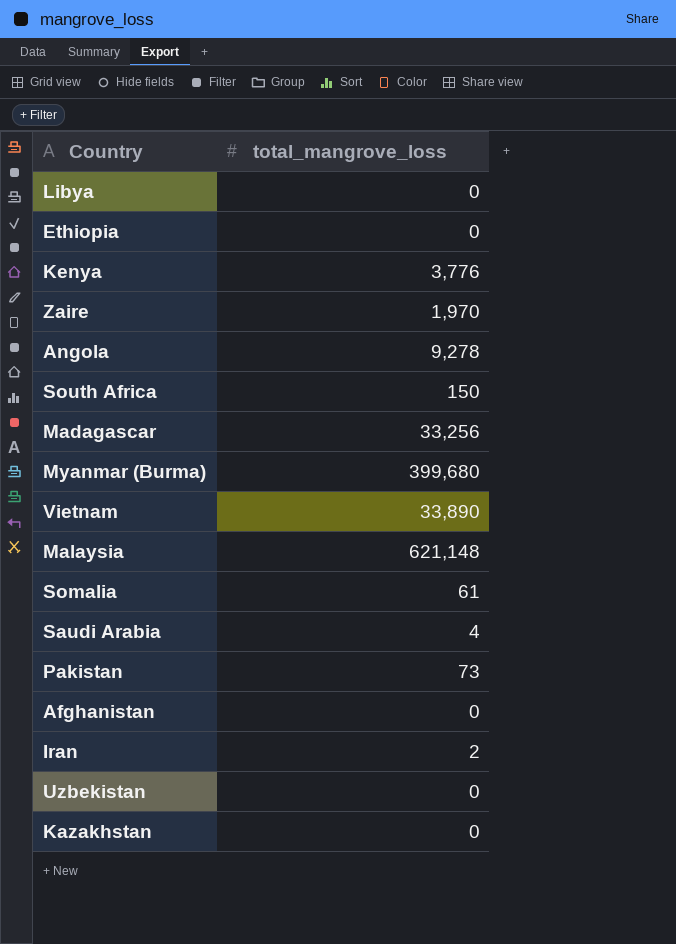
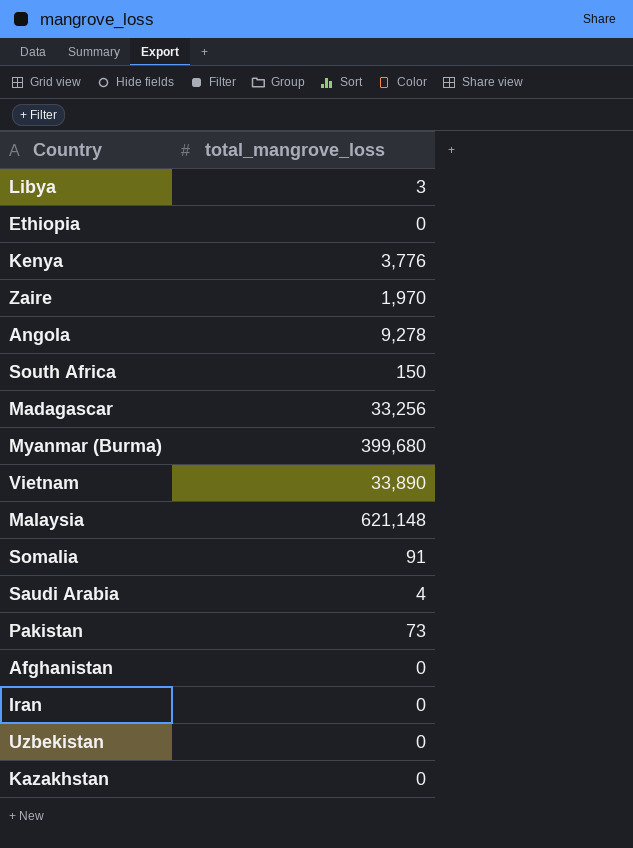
Libya | total_mangrove_loss: 0 -> 3
Somalia | total_mangrove_loss: 61 -> 91
Iran | total_mangrove_loss: 2 -> 0

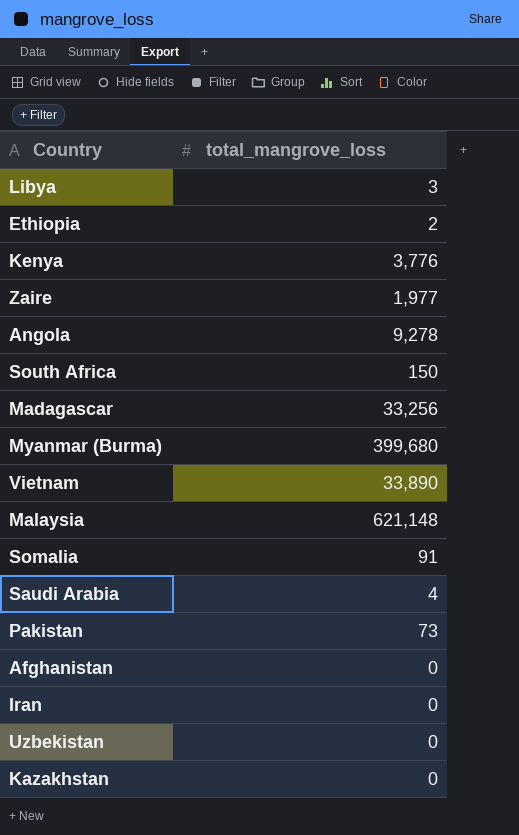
Ethiopia | total_mangrove_loss: 0 -> 2
Zaire | total_mangrove_loss: 1,970 -> 1,977

